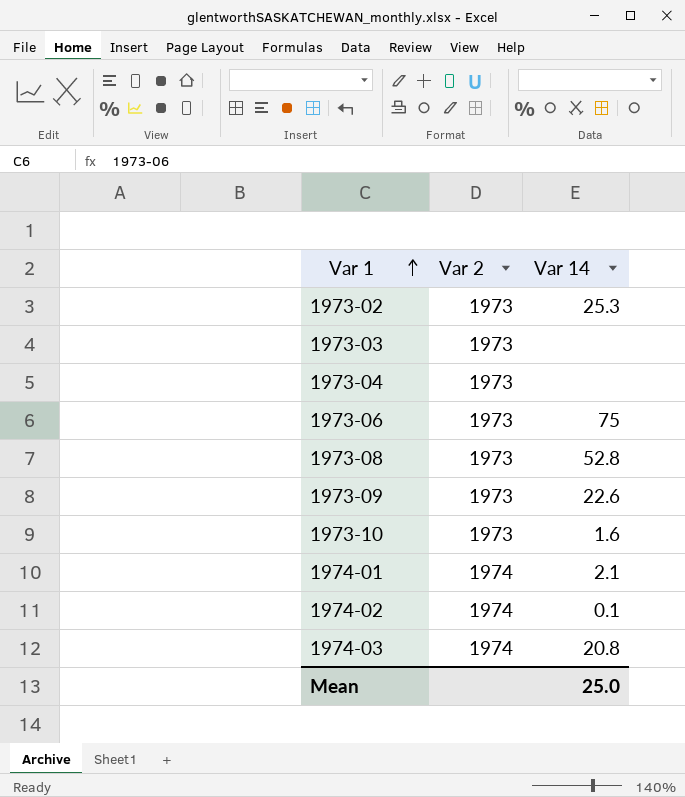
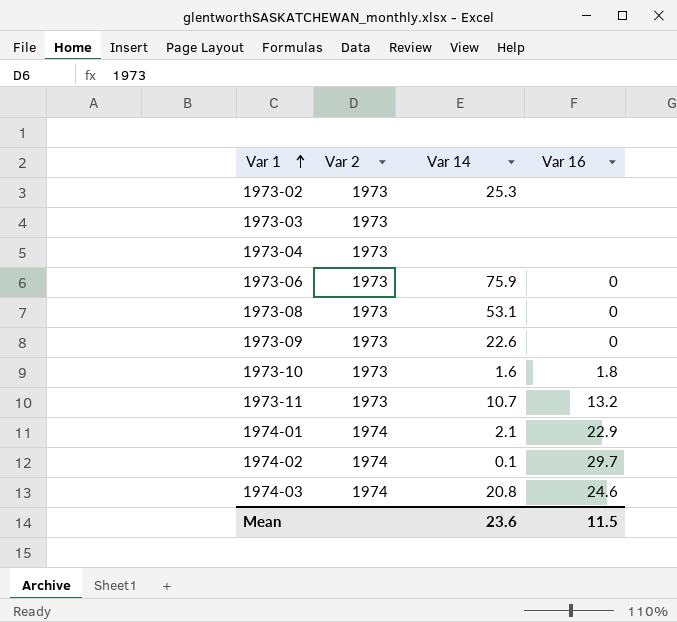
column Var 16 | position: none -> 4
1973-06 | Var 14: 75 -> 75.9
1973-08 | Var 14: 52.8 -> 53.1
row 1973-11: none -> 1973 | 10.7 | 13.2
Mean | Var 14: 25.0 -> 23.6

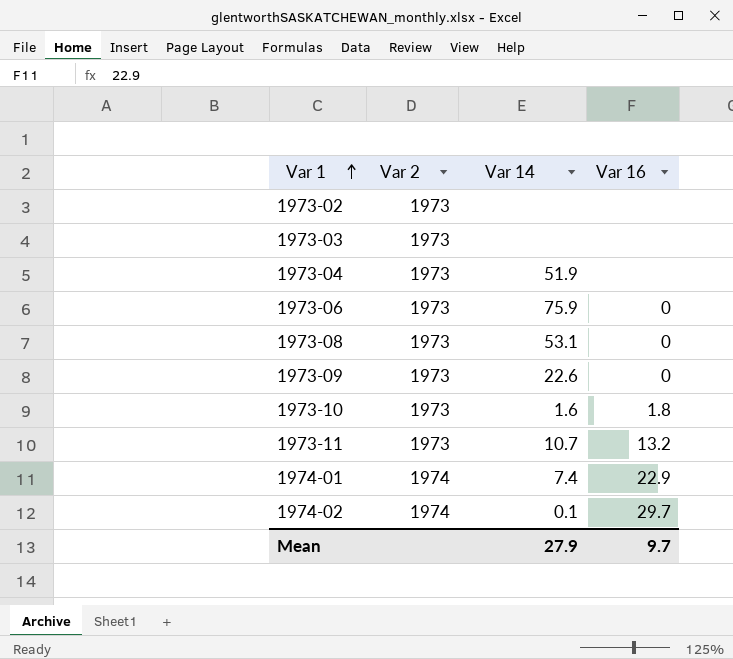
row 1974-03: 1974 | 20.8 | 24.6 -> none
1973-02 | Var 14: 25.3 -> none
1973-04 | Var 14: none -> 51.9
1974-01 | Var 14: 2.1 -> 7.4
Mean | Var 14: 23.6 -> 27.9
Mean | Var 16: 11.5 -> 9.7

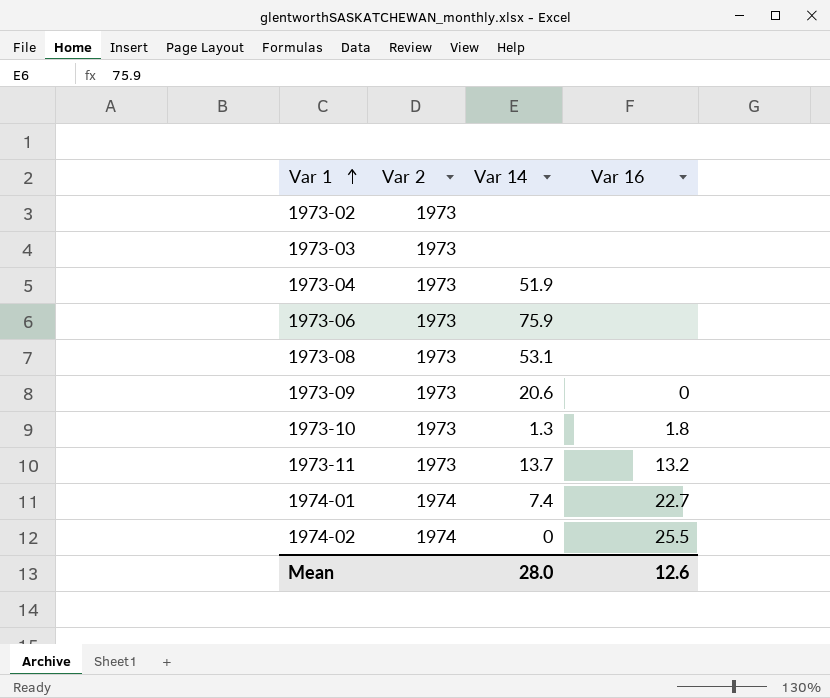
1973-06 | Var 16: 0 -> none
1973-08 | Var 16: 0 -> none
1973-09 | Var 14: 22.6 -> 20.6
1973-10 | Var 14: 1.6 -> 1.3
1973-11 | Var 14: 10.7 -> 13.7
1974-01 | Var 16: 22.9 -> 22.7
1974-02 | Var 14: 0.1 -> 0
1974-02 | Var 16: 29.7 -> 25.5
Mean | Var 14: 27.9 -> 28.0
Mean | Var 16: 9.7 -> 12.6

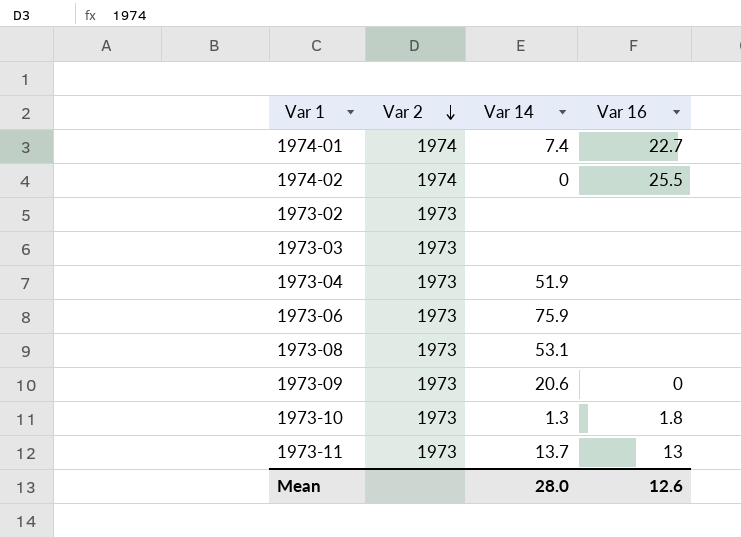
row order: Var 1 ascending -> Var 2 descending
1973-11 | Var 16: 13.2 -> 13

